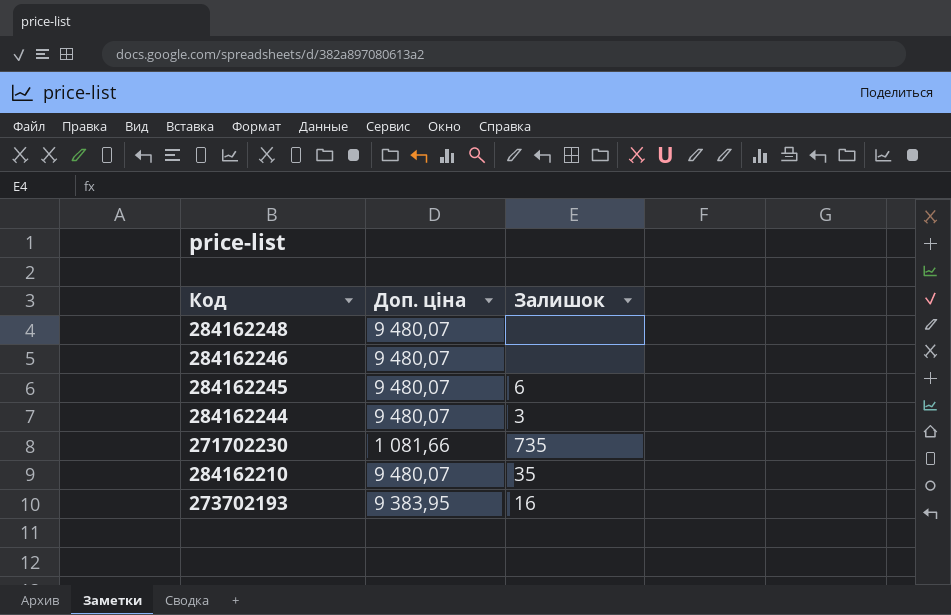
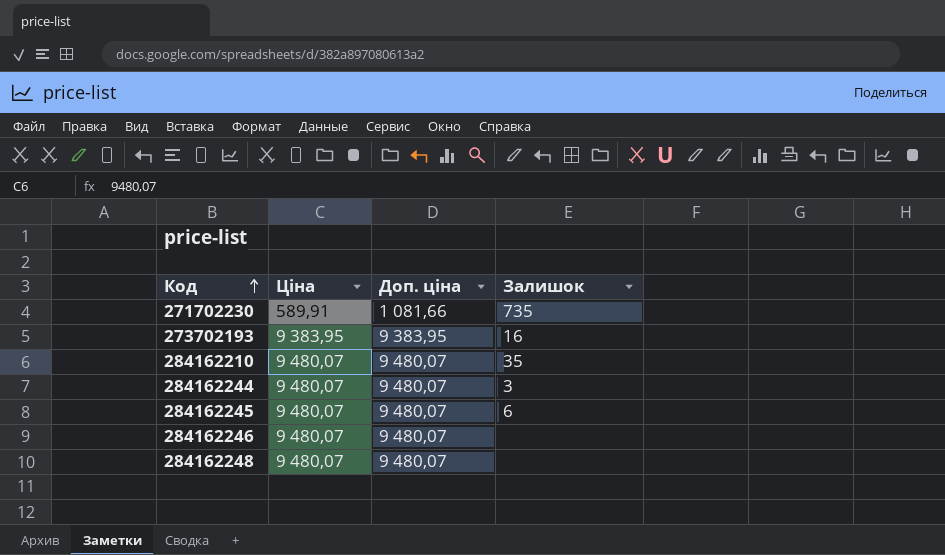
row order: none -> Код ascending
column Ціна | position: none -> 2

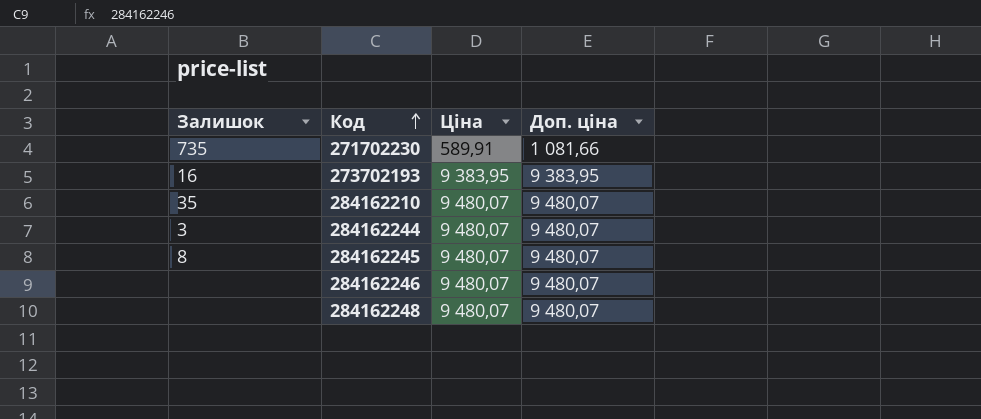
column Залишок | position: 4 -> 1
284162245 | Залишок: 6 -> 8

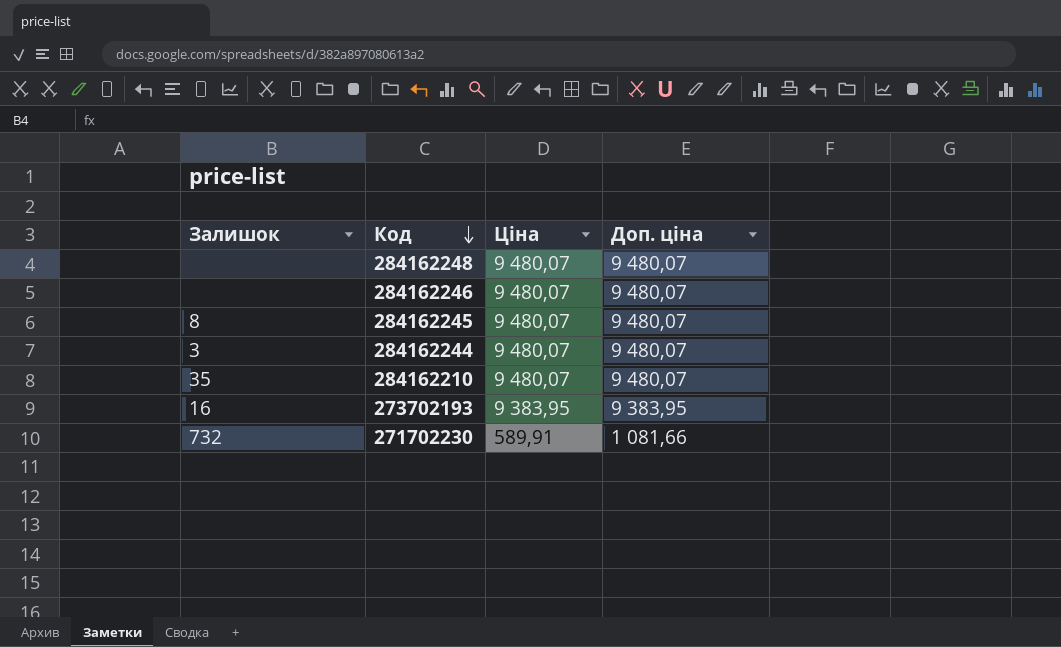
row order: Код ascending -> Код descending
271702230 | Залишок: 735 -> 732

